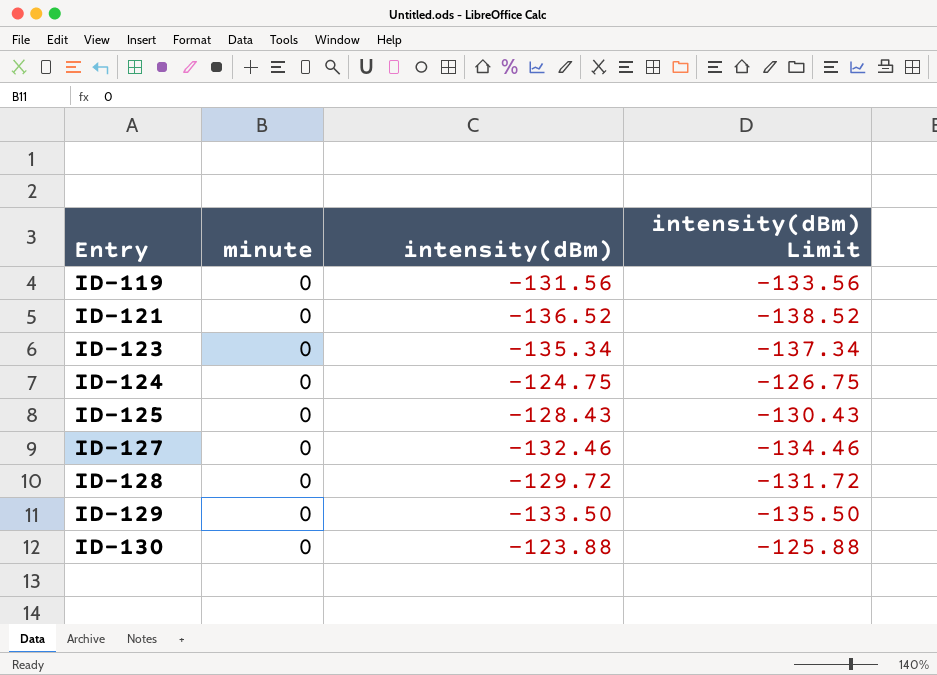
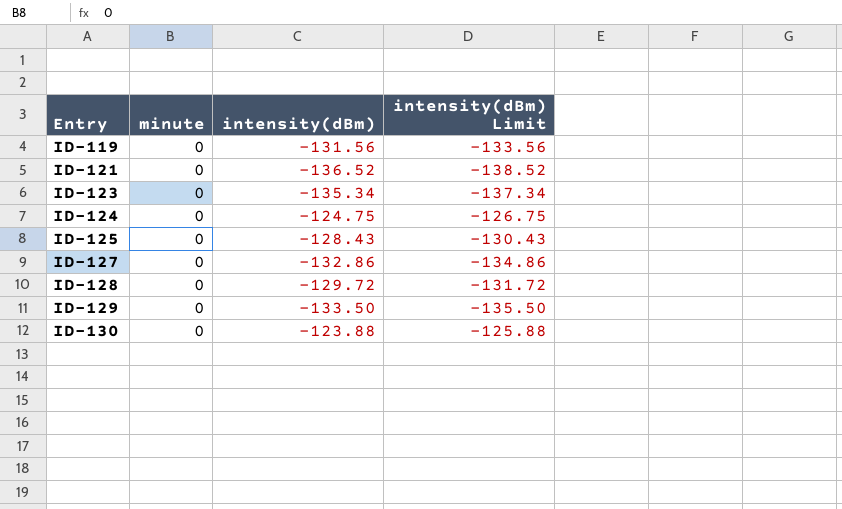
ID-127 | intensity(dBm): -132.46 -> -132.86
ID-127 | intensity(dBm) Limit: -134.46 -> -134.86

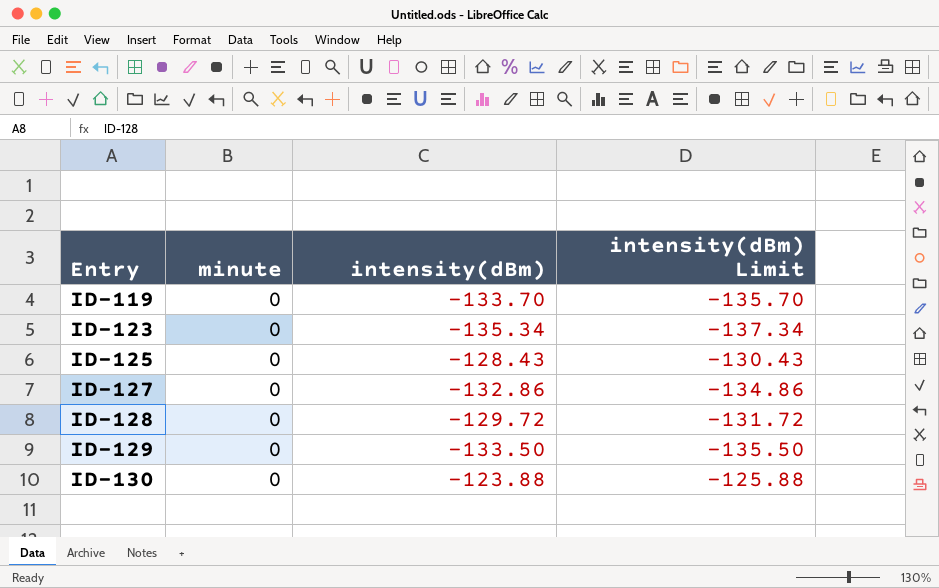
row ID-121: 0 | -136.52 | -138.52 -> none
row ID-124: 0 | -124.75 | -126.75 -> none
ID-119 | intensity(dBm): -131.56 -> -133.70
ID-119 | intensity(dBm) Limit: -133.56 -> -135.70

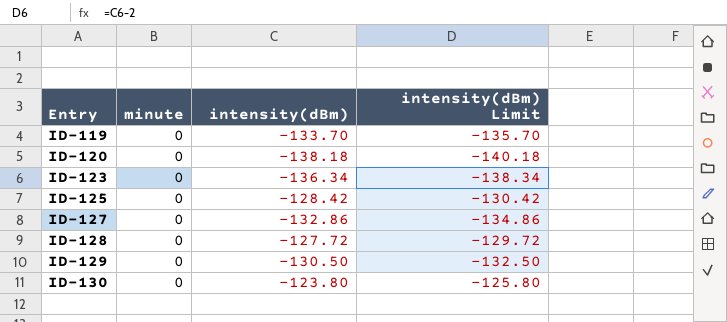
row ID-120: none -> 0 | -138.18 | -140.18
ID-123 | intensity(dBm): -135.34 -> -136.34
ID-123 | intensity(dBm) Limit: -137.34 -> -138.34
ID-125 | intensity(dBm): -128.43 -> -128.42
ID-125 | intensity(dBm) Limit: -130.43 -> -130.42
ID-128 | intensity(dBm): -129.72 -> -127.72
ID-128 | intensity(dBm) Limit: -131.72 -> -129.72
ID-129 | intensity(dBm): -133.50 -> -130.50
ID-129 | intensity(dBm) Limit: -135.50 -> -132.50
ID-130 | intensity(dBm): -123.88 -> -123.80
ID-130 | intensity(dBm) Limit: -125.88 -> -125.80

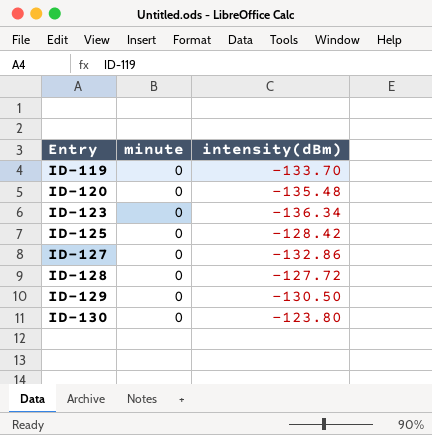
column intensity(dBm) Limit | formula: [intensity(dBm)] - 2 -> none
ID-120 | intensity(dBm): -138.18 -> -135.48

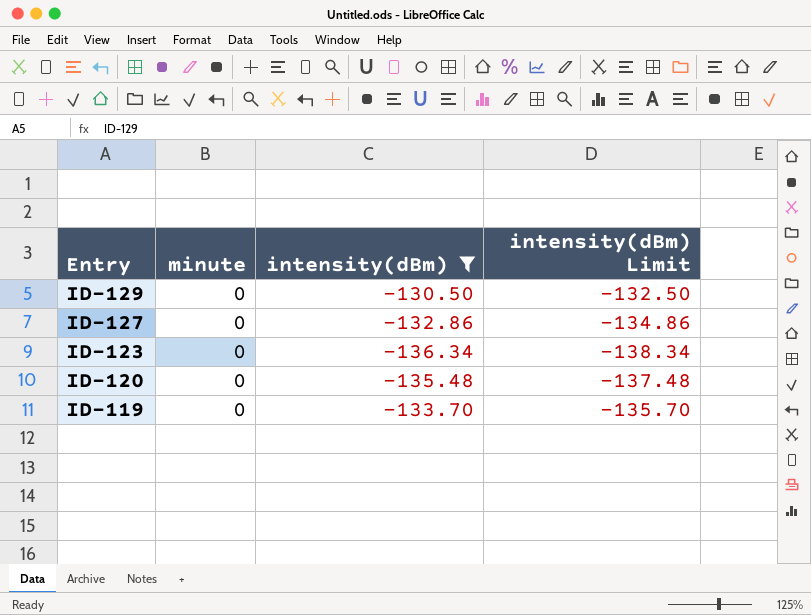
filter: none -> intensity(dBm) <= -130.50
row order: Entry ascending -> Entry descending
column intensity(dBm) Limit | formula: none -> [intensity(dBm)] - 2

